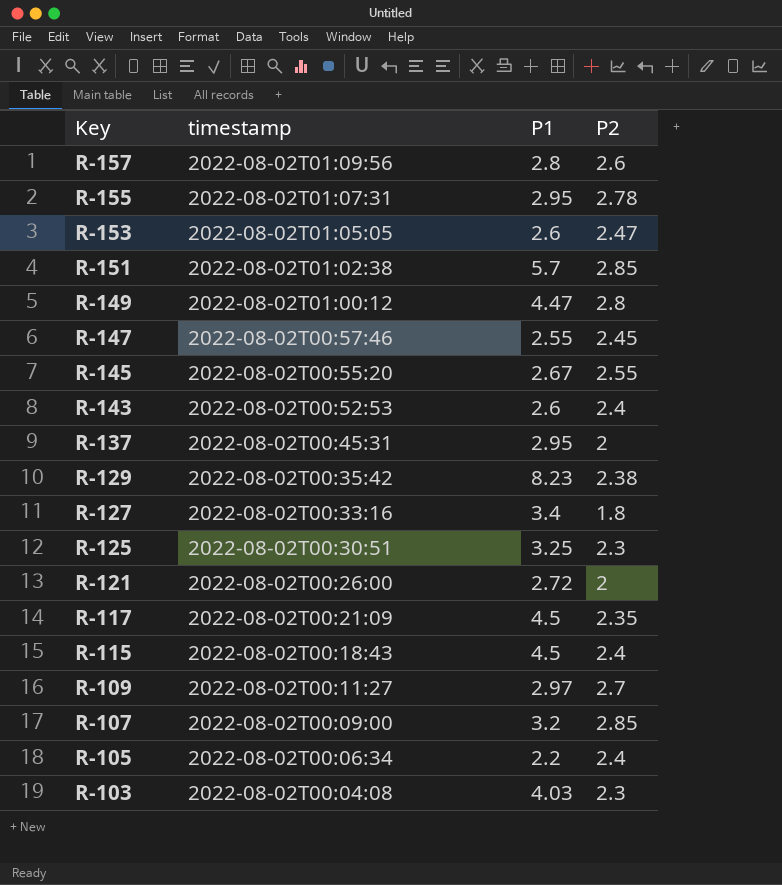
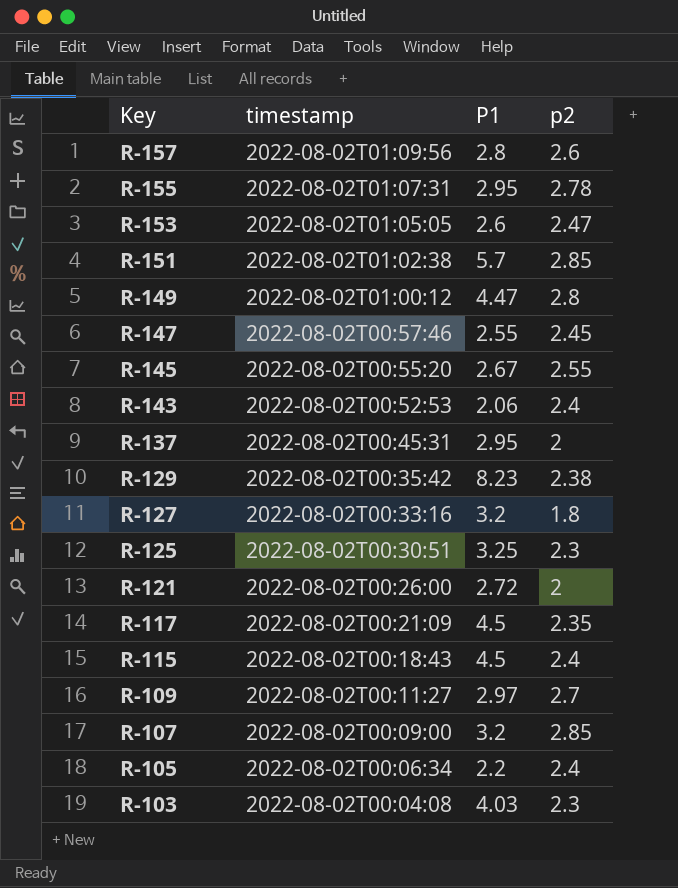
column name: P2 -> p2
R-143 | P1: 2.6 -> 2.06
R-127 | P1: 3.4 -> 3.2

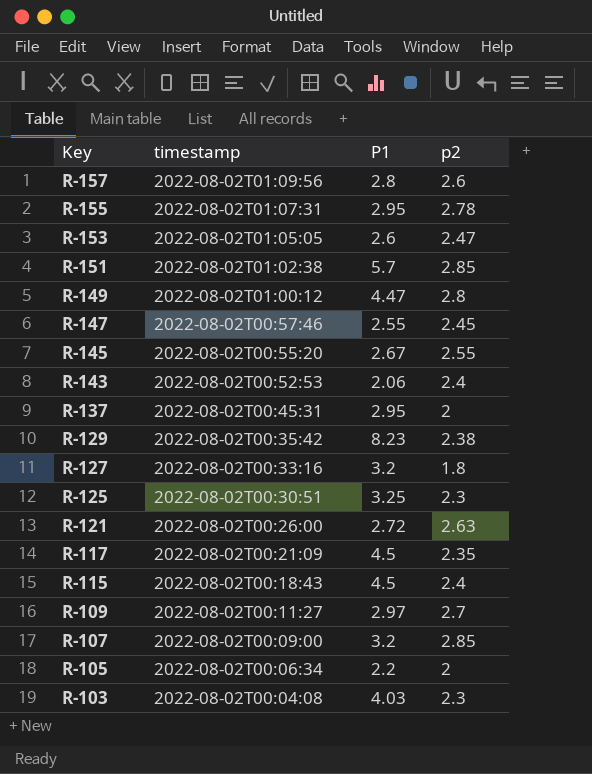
R-121 | p2: 2 -> 2.63
R-105 | p2: 2.4 -> 2

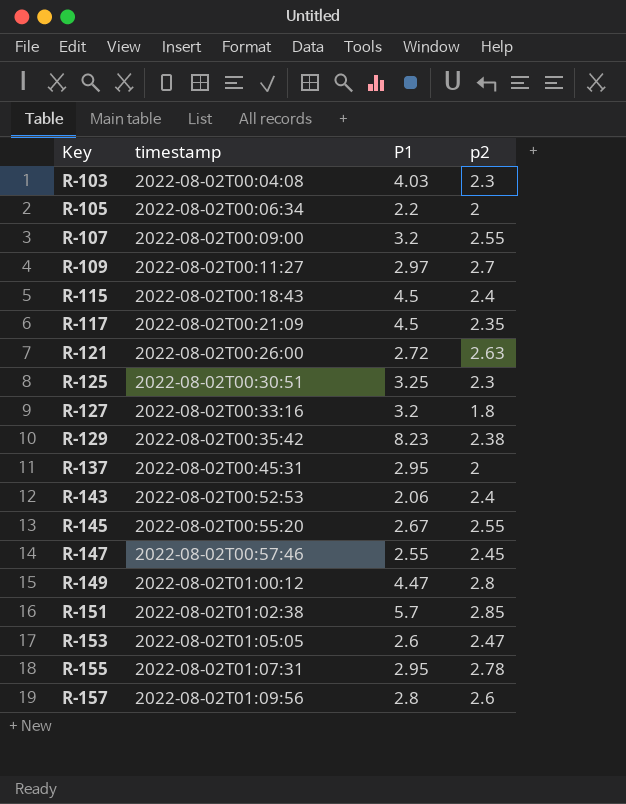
row order: Key descending -> Key ascending
R-107 | p2: 2.85 -> 2.55

